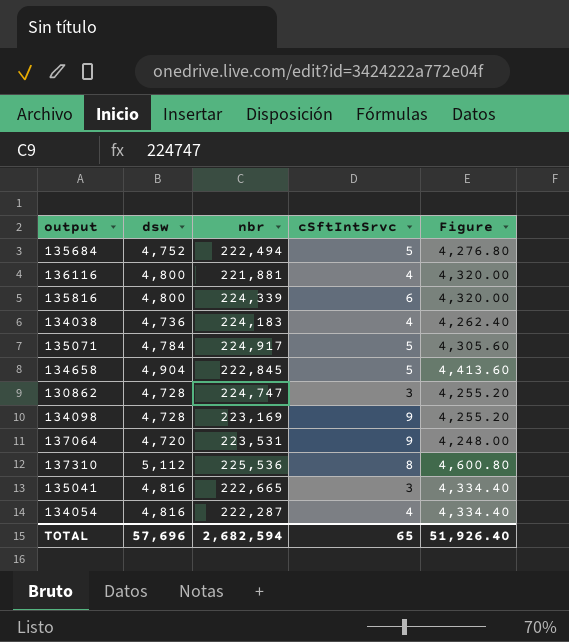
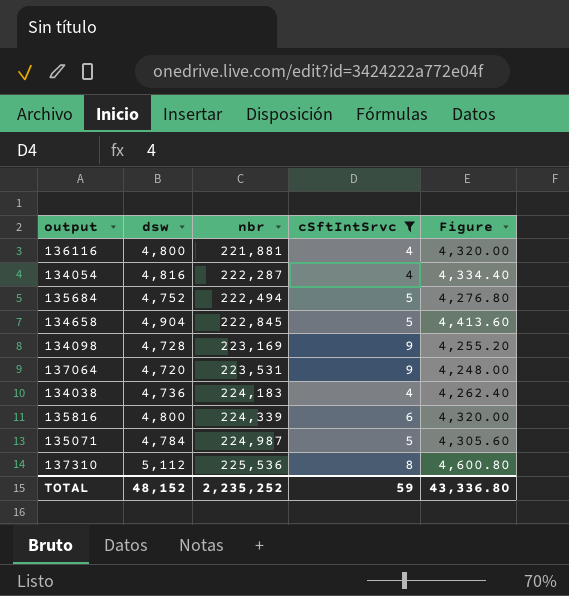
filter: none -> cSftIntSrvc != 3
row order: none -> nbr ascending
135071 | nbr: 224,917 -> 224,987
TOTAL | dsw: 57,696 -> 48,152
TOTAL | nbr: 2,682,594 -> 2,235,252
TOTAL | cSftIntSrvc: 65 -> 59
TOTAL | Figure: 51,926.40 -> 43,336.80

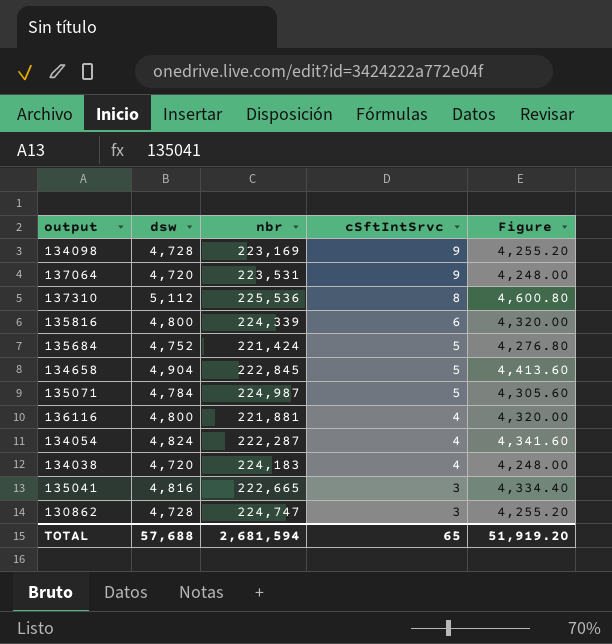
filter: cSftIntSrvc != 3 -> none
row order: nbr ascending -> cSftIntSrvc descending
135684 | nbr: 222,494 -> 221,424
134054 | dsw: 4,816 -> 4,824
134054 | Figure: 4,334.40 -> 4,341.60
134038 | dsw: 4,736 -> 4,720
134038 | Figure: 4,262.40 -> 4,248.00
TOTAL | dsw: 48,152 -> 57,688
TOTAL | nbr: 2,235,252 -> 2,681,594
TOTAL | cSftIntSrvc: 59 -> 65
TOTAL | Figure: 43,336.80 -> 51,919.20

